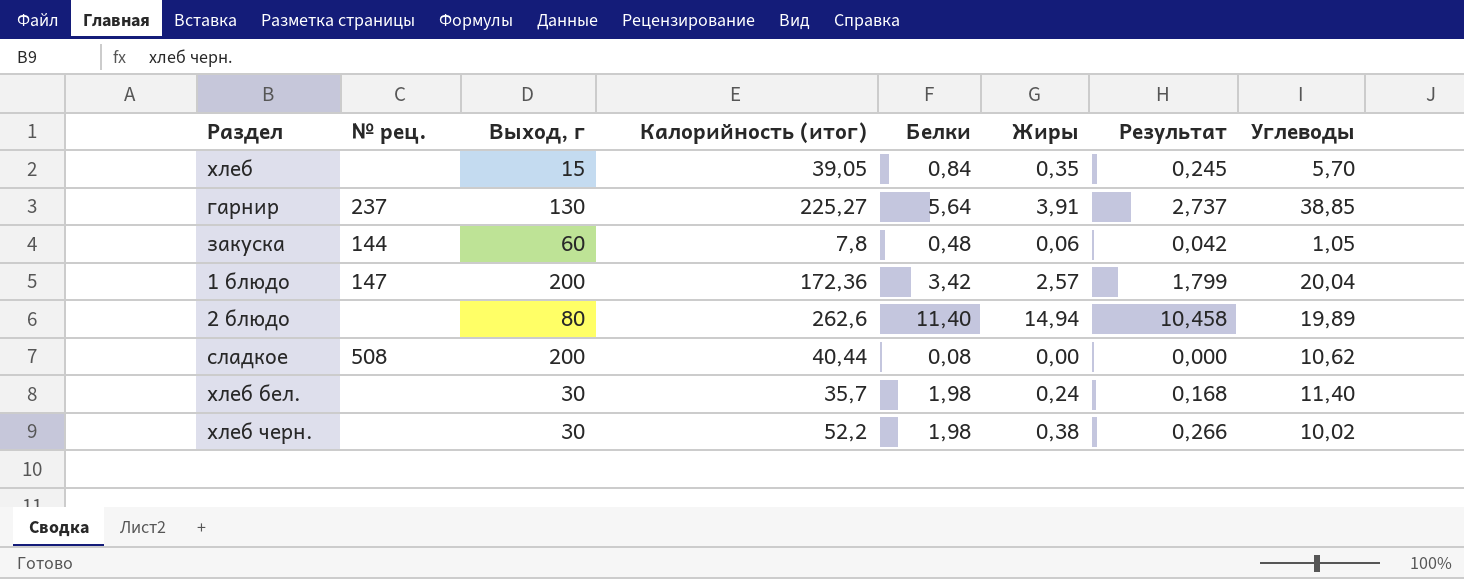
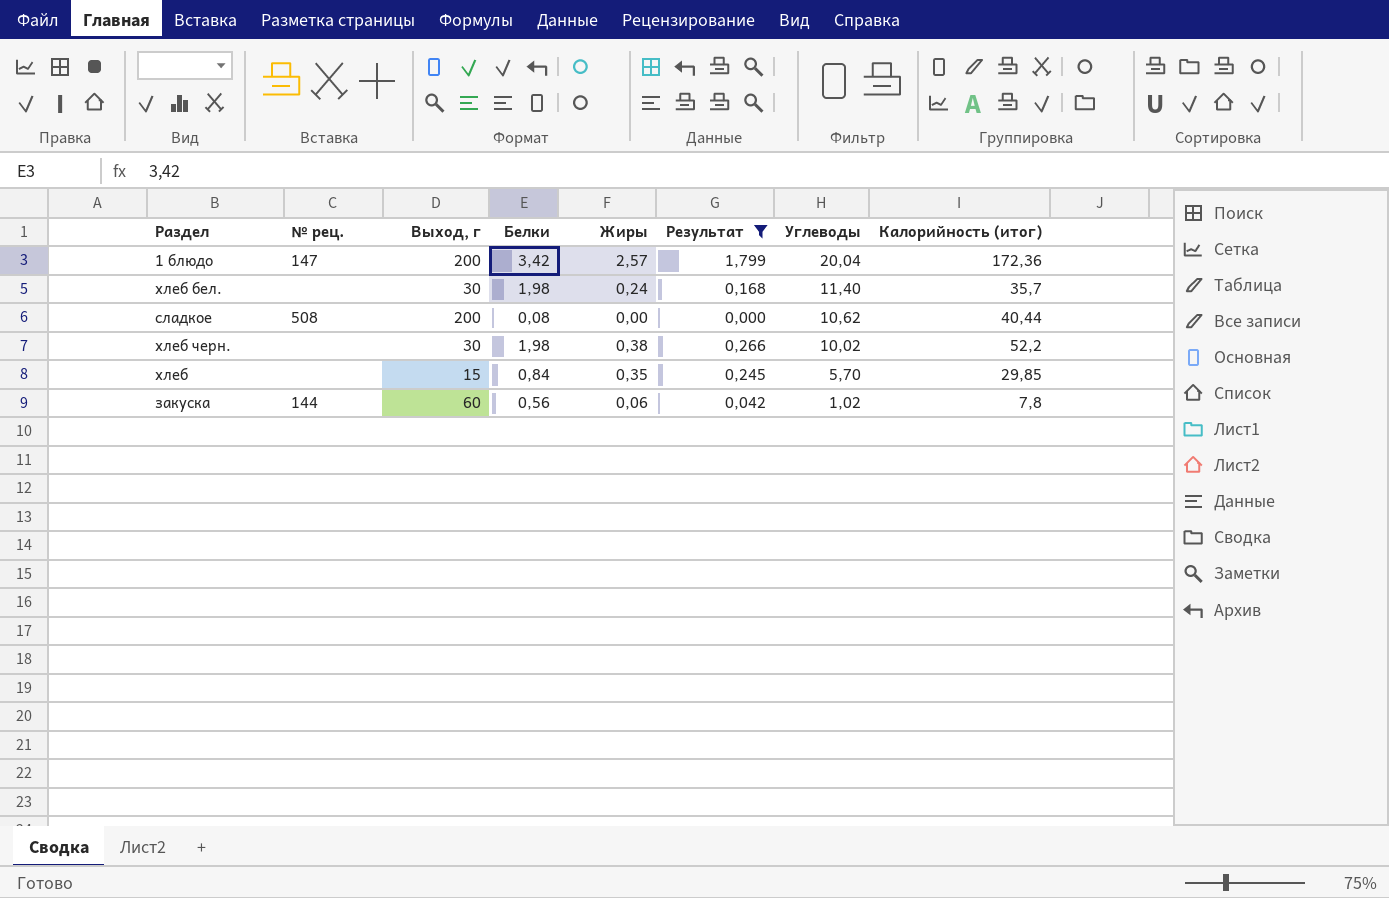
filter: none -> Результат <= 1,799
row order: none -> Углеводы descending
column Калорийность (итог) | position: 4 -> 8
хлеб | Калорийность (итог): 39,05 -> 29,85
закуска | Белки: 0,48 -> 0,56
закуска | Углеводы: 1,05 -> 1,02

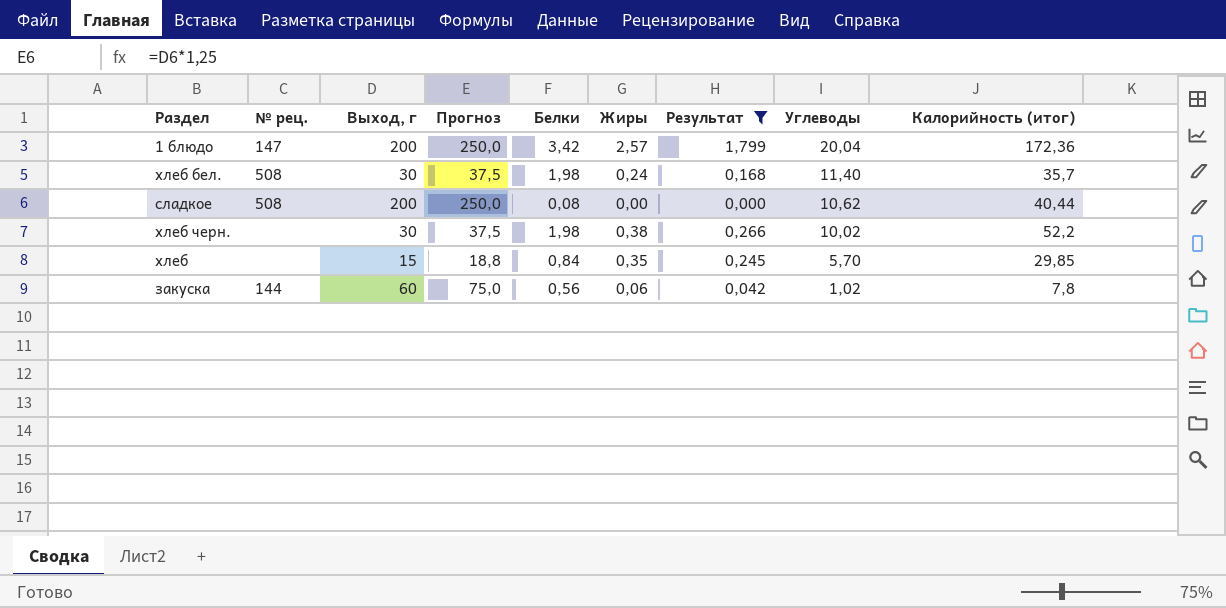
column Прогноз | formula: none -> [Выход, г] * 1,25
хлеб бел. | № рец.: none -> 508

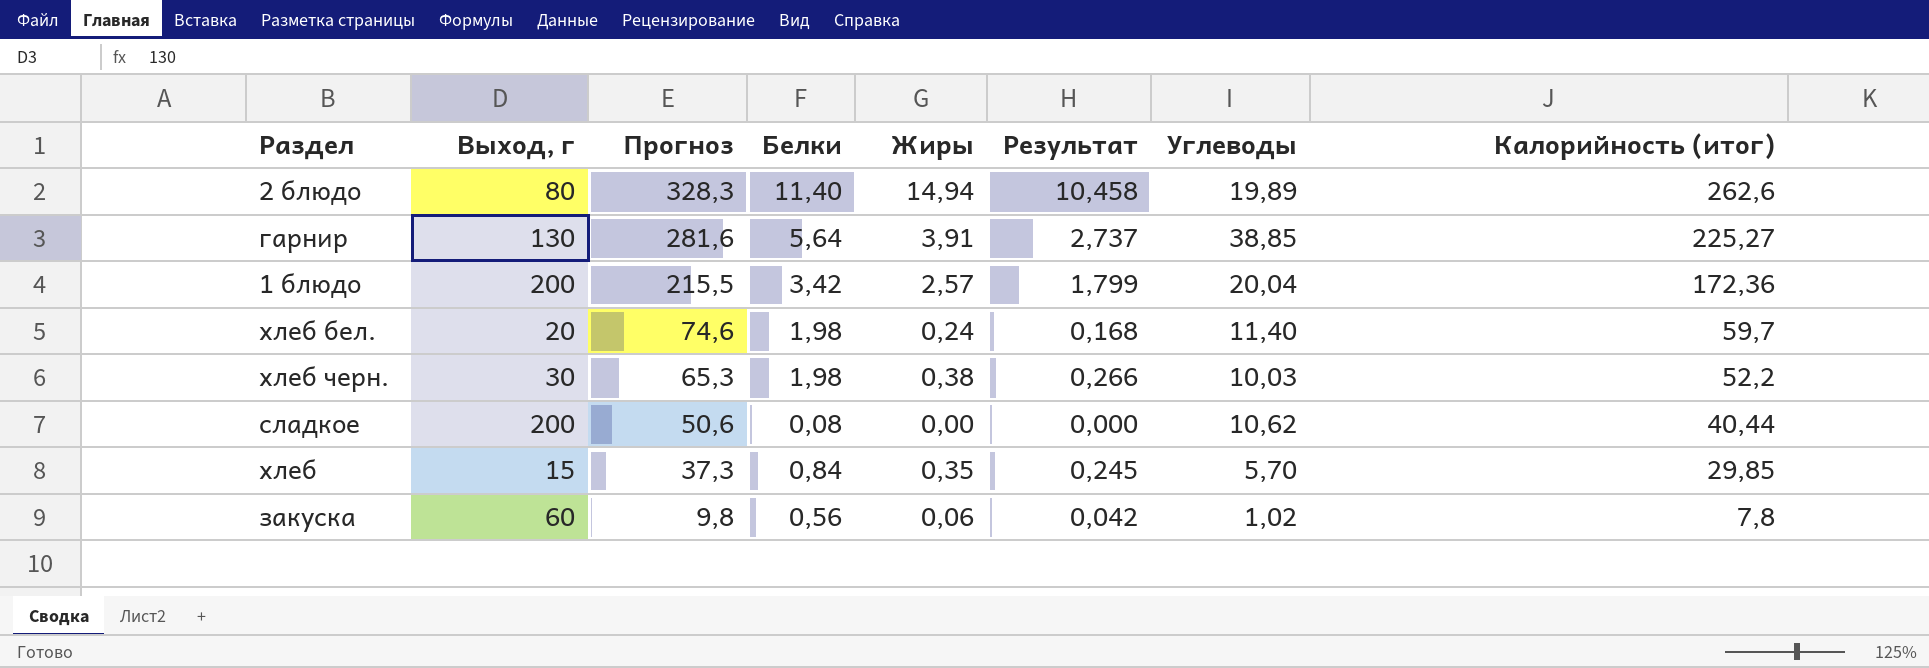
filter: Результат <= 1,799 -> none
row order: Углеводы descending -> Прогноз descending
column № рец. | position: 2 -> none
column Прогноз | formula: [Выход, г] * 1,25 -> [Калорийность (итог)] * 1,25
хлеб бел. | Выход, г: 30 -> 20
хлеб бел. | Калорийность (итог): 35,7 -> 59,7
хлеб черн. | Углеводы: 10,02 -> 10,03

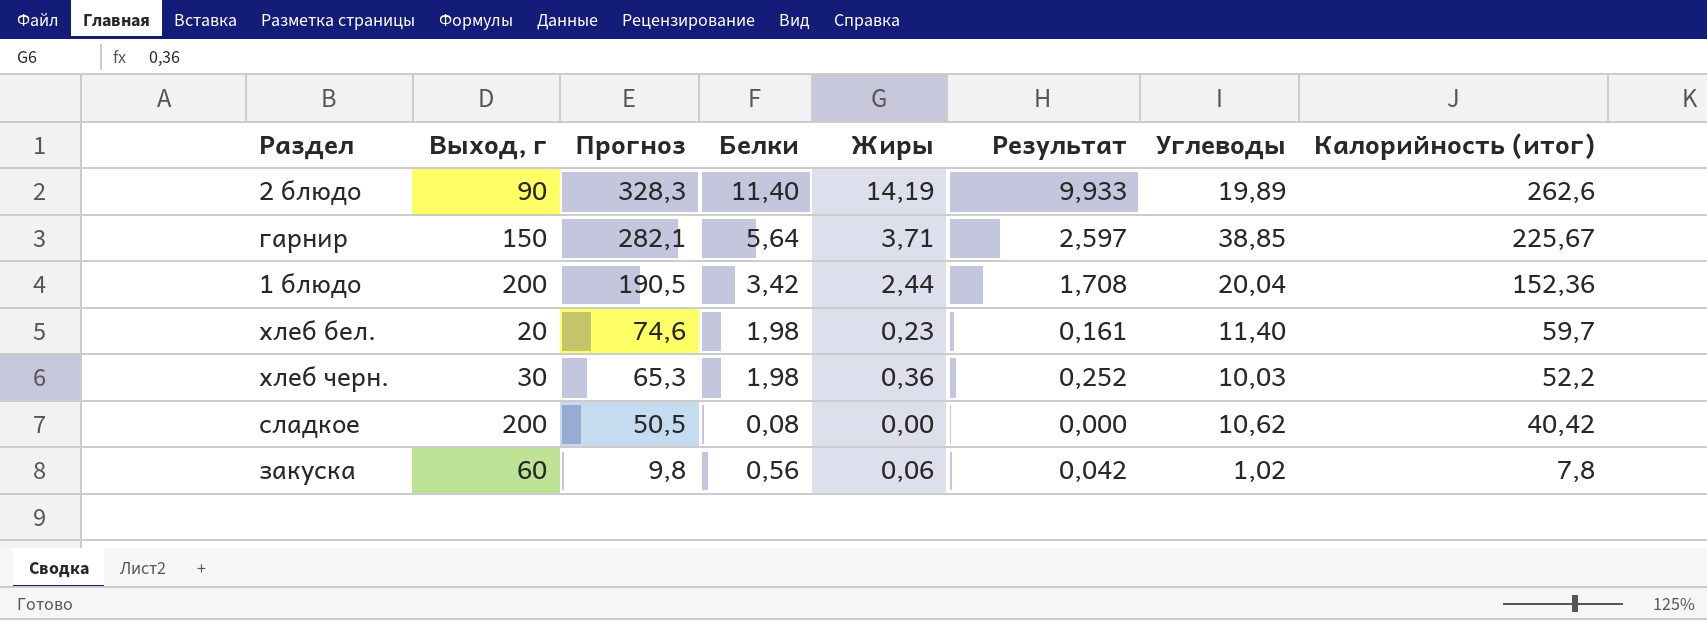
row хлеб: 15 | 37,3 | 0,84 | 0,35 | 0,245 | 5,70 | 29,85 -> none
2 блюдо | Выход, г: 80 -> 90
2 блюдо | Жиры: 14,94 -> 14,19
2 блюдо | Результат: 10,458 -> 9,933
гарнир | Выход, г: 130 -> 150
гарнир | Прогноз: 281,6 -> 282,1
гарнир | Жиры: 3,91 -> 3,71
гарнир | Результат: 2,737 -> 2,597
гарнир | Калорийность (итог): 225,27 -> 225,67
1 блюдо | Прогноз: 215,5 -> 190,5
1 блюдо | Жиры: 2,57 -> 2,44
1 блюдо | Результат: 1,799 -> 1,708
1 блюдо | Калорийность (итог): 172,36 -> 152,36
хлеб бел. | Жиры: 0,24 -> 0,23
хлеб бел. | Результат: 0,168 -> 0,161
хлеб черн. | Жиры: 0,38 -> 0,36
хлеб черн. | Результат: 0,266 -> 0,252
сладкое | Прогноз: 50,6 -> 50,5
сладкое | Калорийность (итог): 40,44 -> 40,42

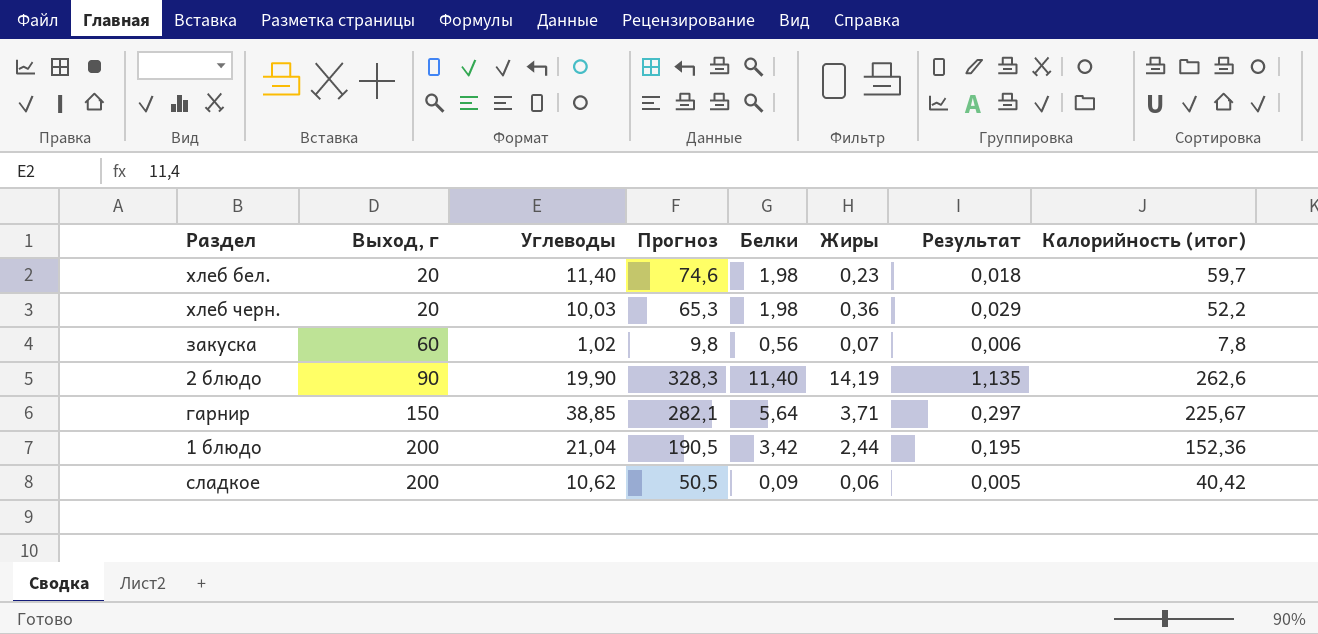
row order: Прогноз descending -> Выход, г ascending
column Углеводы | position: 7 -> 3
column Результат | formula: [Жиры] * 0,7 -> [Жиры] * 0,08
хлеб черн. | Выход, г: 30 -> 20
закуска | Жиры: 0,06 -> 0,07
2 блюдо | Углеводы: 19,89 -> 19,90
1 блюдо | Углеводы: 20,04 -> 21,04
сладкое | Белки: 0,08 -> 0,09
сладкое | Жиры: 0,00 -> 0,06

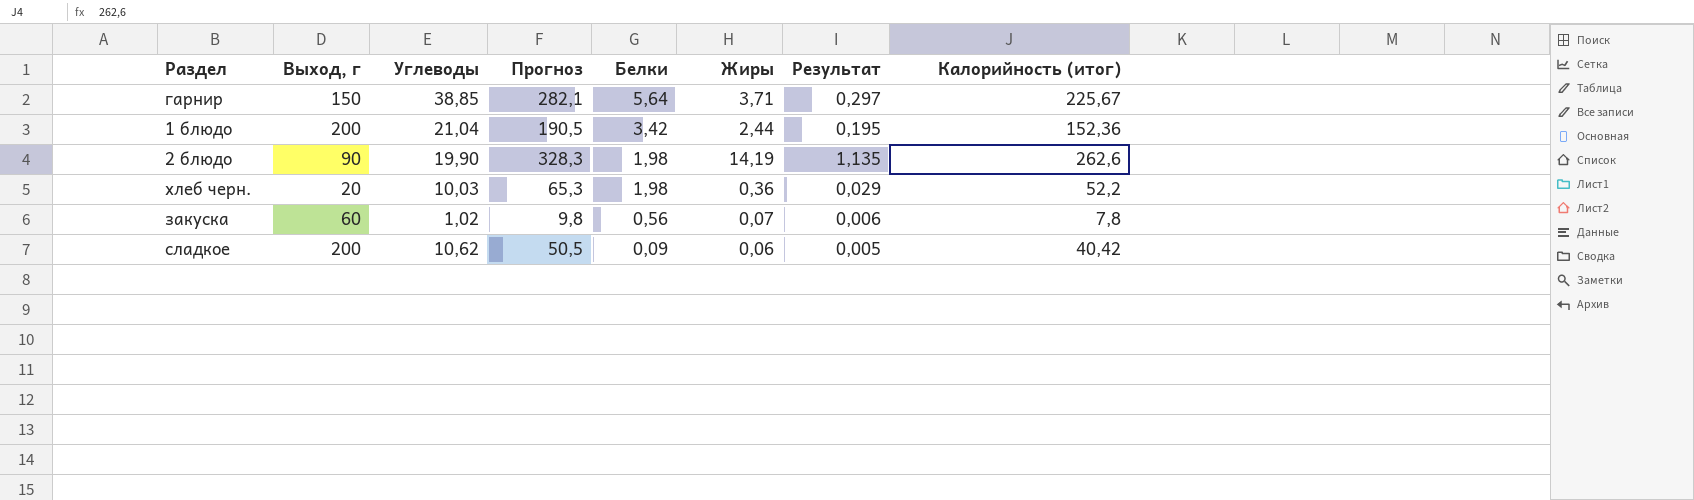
row order: Выход, г ascending -> Белки descending
row хлеб бел.: 20 | 11,40 | 74,6 | 1,98 | 0,23 | 0,018 | 59,7 -> none
2 блюдо | Белки: 11,40 -> 1,98

